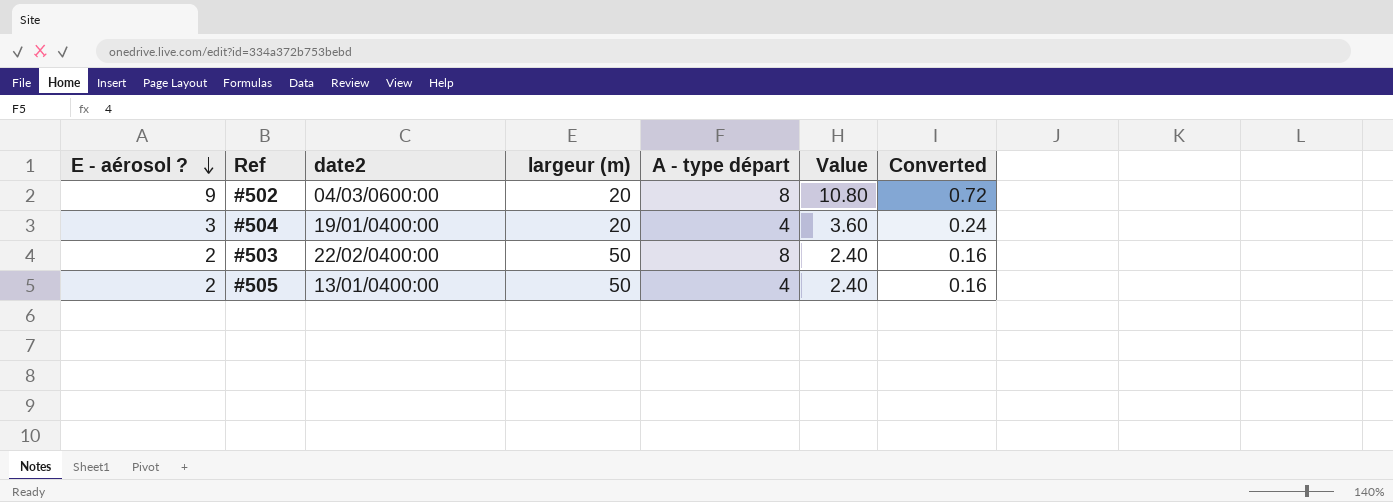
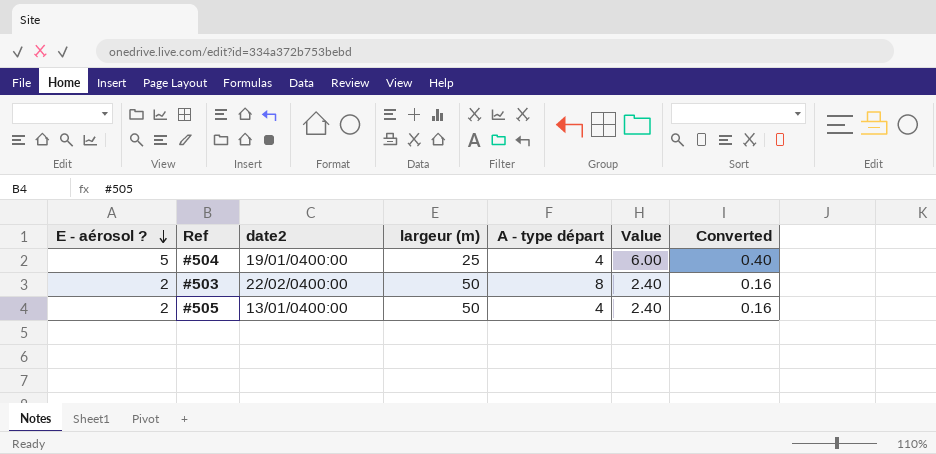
row #502: 9 | 04/03/0600:00 | 20 | 8 | 10.80 | 0.72 -> none
#504 | E - aérosol ?: 3 -> 5
#504 | largeur (m): 20 -> 25
#504 | Value: 3.60 -> 6.00
#504 | Converted: 0.24 -> 0.40

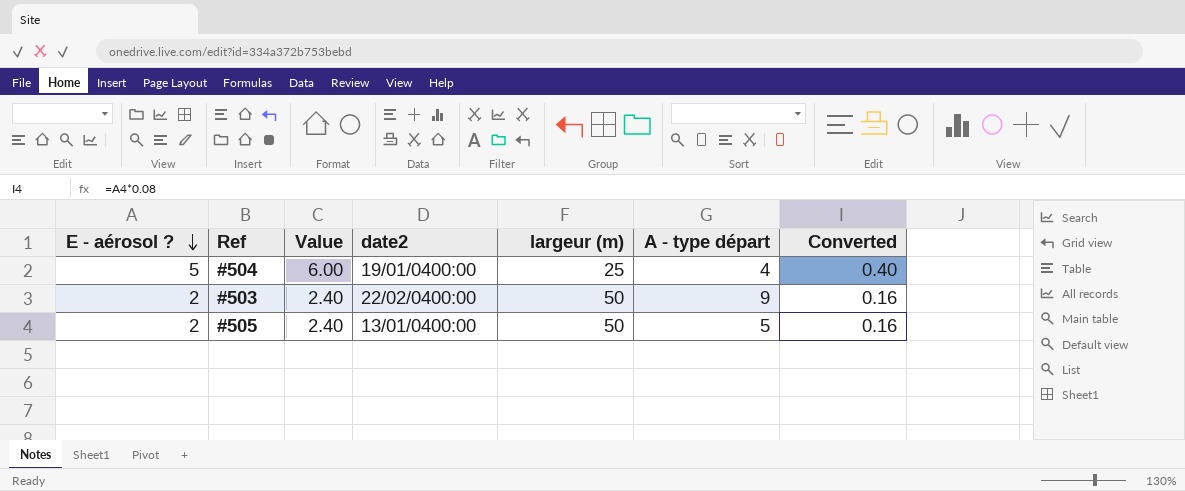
column Value | position: 6 -> 3
#503 | A - type départ: 8 -> 9
#505 | A - type départ: 4 -> 5

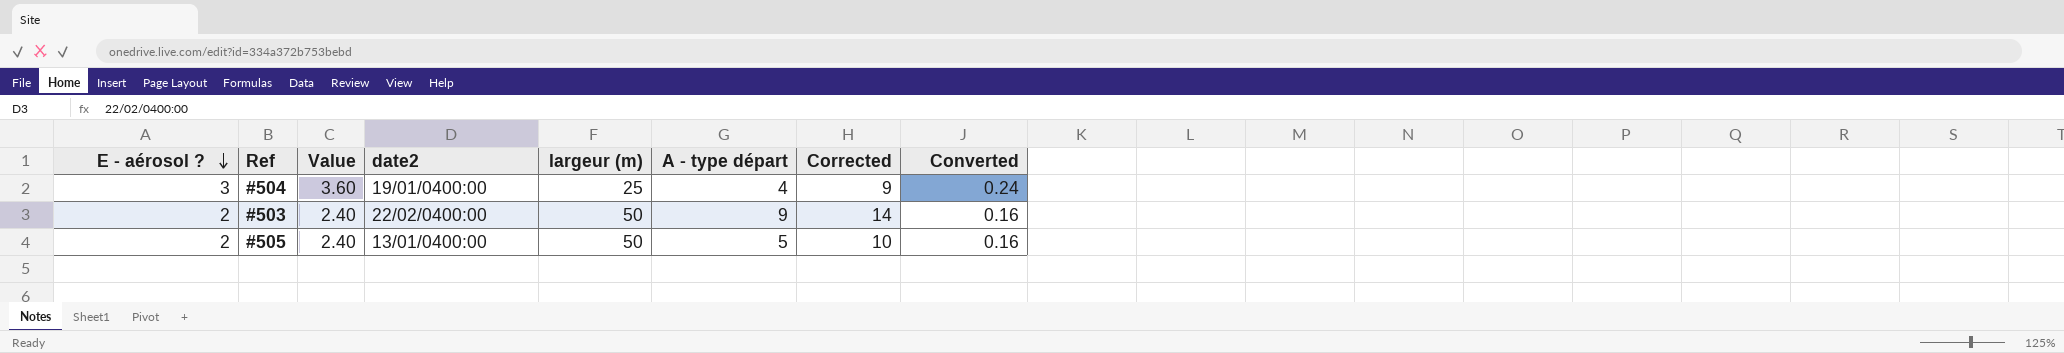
column Corrected | formula: none -> [A - type départ] + 5
#504 | E - aérosol ?: 5 -> 3
#504 | Value: 6.00 -> 3.60
#504 | Converted: 0.40 -> 0.24

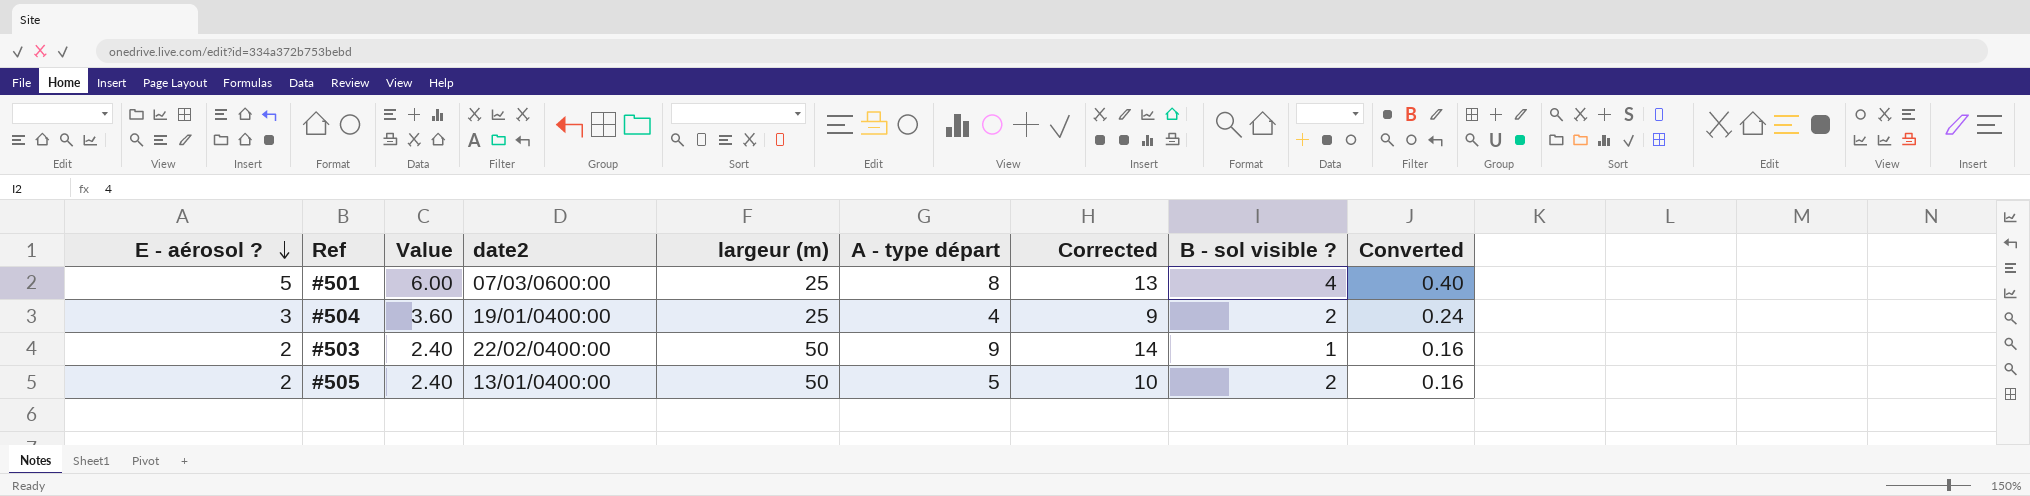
column B - sol visible ? | position: none -> 8
row #501: none -> 5 | 6.00 | 07/03/0600:00 | 25 | 8 | 13 | 4 | 0.40

